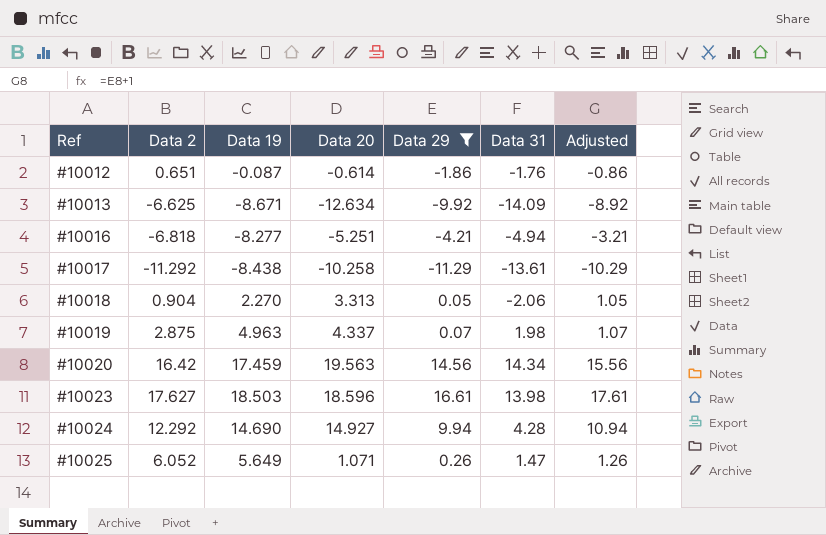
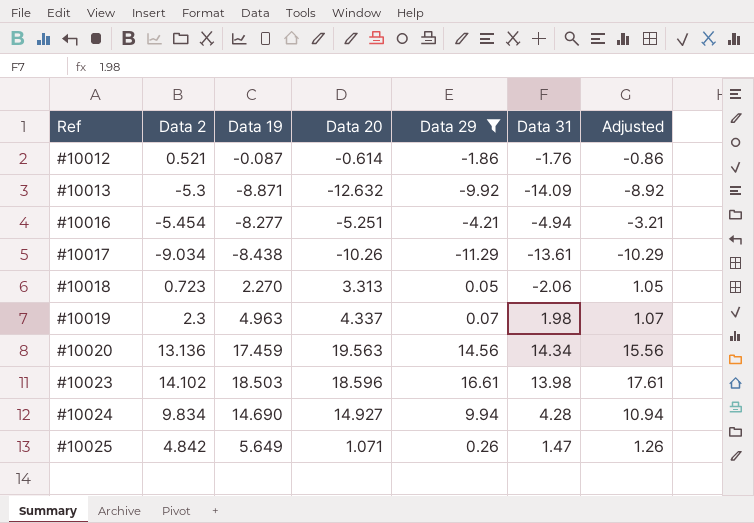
#10012 | Data 2: 0.651 -> 0.521
#10013 | Data 2: -6.625 -> -5.3
#10013 | Data 19: -8.671 -> -8.871
#10013 | Data 20: -12.634 -> -12.632
#10016 | Data 2: -6.818 -> -5.454
#10017 | Data 2: -11.292 -> -9.034
#10017 | Data 20: -10.258 -> -10.26
#10018 | Data 2: 0.904 -> 0.723
#10019 | Data 2: 2.875 -> 2.3
#10020 | Data 2: 16.42 -> 13.136
#10023 | Data 2: 17.627 -> 14.102
#10024 | Data 2: 12.292 -> 9.834
#10025 | Data 2: 6.052 -> 4.842

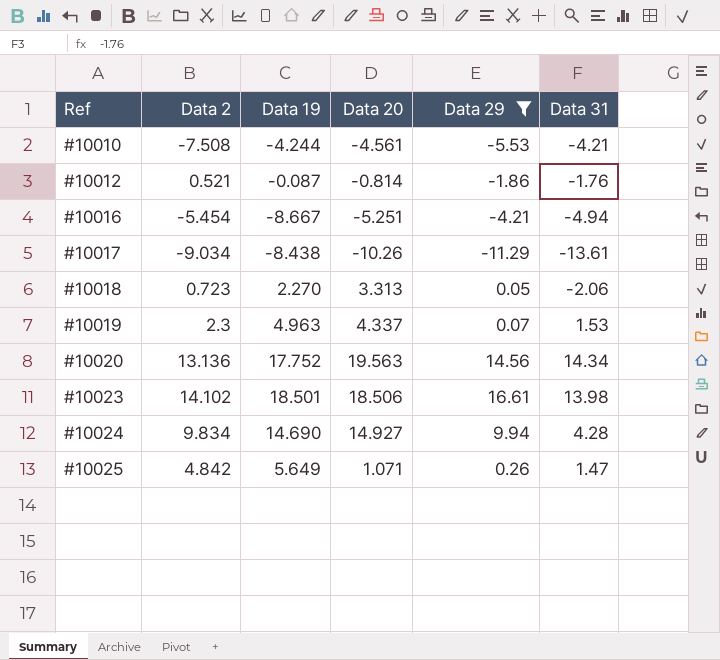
column Adjusted | formula: [Data 29] + 1 -> none
row #10013: -5.3 | -8.871 | -12.632 | -9.92 | -14.09 | -8.92 -> none
row #10010: none -> -7.508 | -4.244 | -4.561 | -5.53 | -4.21
#10012 | Data 20: -0.614 -> -0.814
#10016 | Data 19: -8.277 -> -8.667
#10019 | Data 31: 1.98 -> 1.53
#10020 | Data 19: 17.459 -> 17.752
#10023 | Data 19: 18.503 -> 18.501
#10023 | Data 20: 18.596 -> 18.506

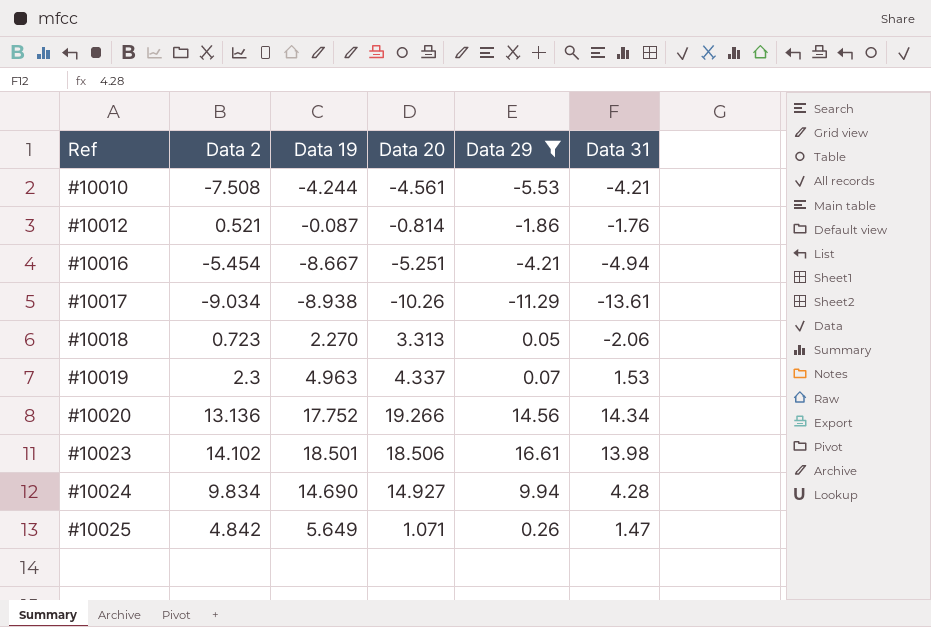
#10017 | Data 19: -8.438 -> -8.938
#10020 | Data 20: 19.563 -> 19.266

